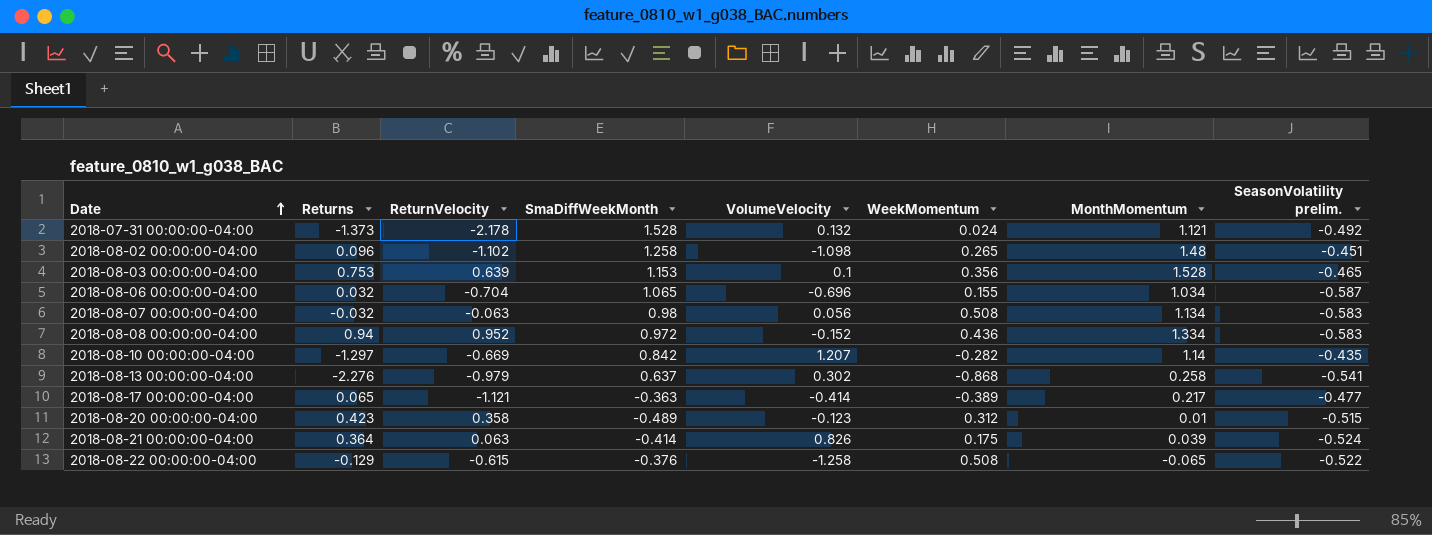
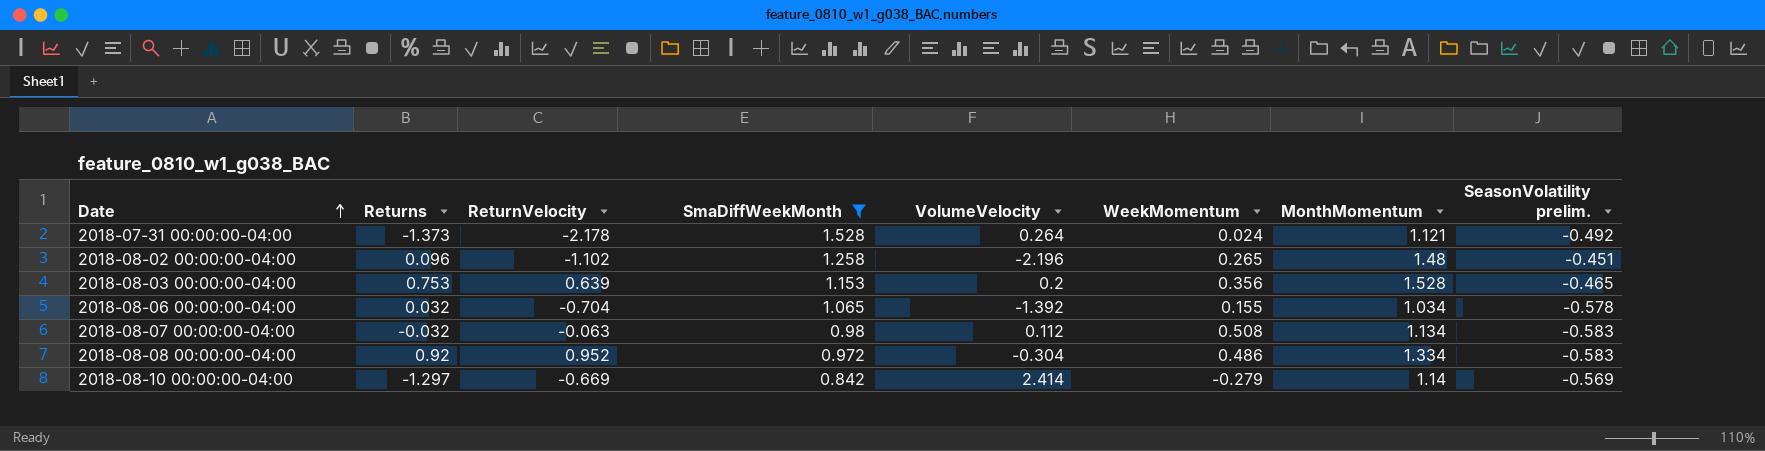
filter: none -> SmaDiffWeekMonth >= 0.842
2018-07-31 00:00:00-04:00 | VolumeVelocity: 0.132 -> 0.264
2018-08-02 00:00:00-04:00 | VolumeVelocity: -1.098 -> -2.196
2018-08-03 00:00:00-04:00 | VolumeVelocity: 0.1 -> 0.2
2018-08-06 00:00:00-04:00 | VolumeVelocity: -0.696 -> -1.392
2018-08-06 00:00:00-04:00 | SeasonVolatility prelim.: -0.587 -> -0.578
2018-08-07 00:00:00-04:00 | VolumeVelocity: 0.056 -> 0.112
2018-08-08 00:00:00-04:00 | Returns: 0.94 -> 0.92
2018-08-08 00:00:00-04:00 | VolumeVelocity: -0.152 -> -0.304
2018-08-08 00:00:00-04:00 | WeekMomentum: 0.436 -> 0.486
2018-08-10 00:00:00-04:00 | VolumeVelocity: 1.207 -> 2.414
2018-08-10 00:00:00-04:00 | WeekMomentum: -0.282 -> -0.279
2018-08-10 00:00:00-04:00 | SeasonVolatility prelim.: -0.435 -> -0.569

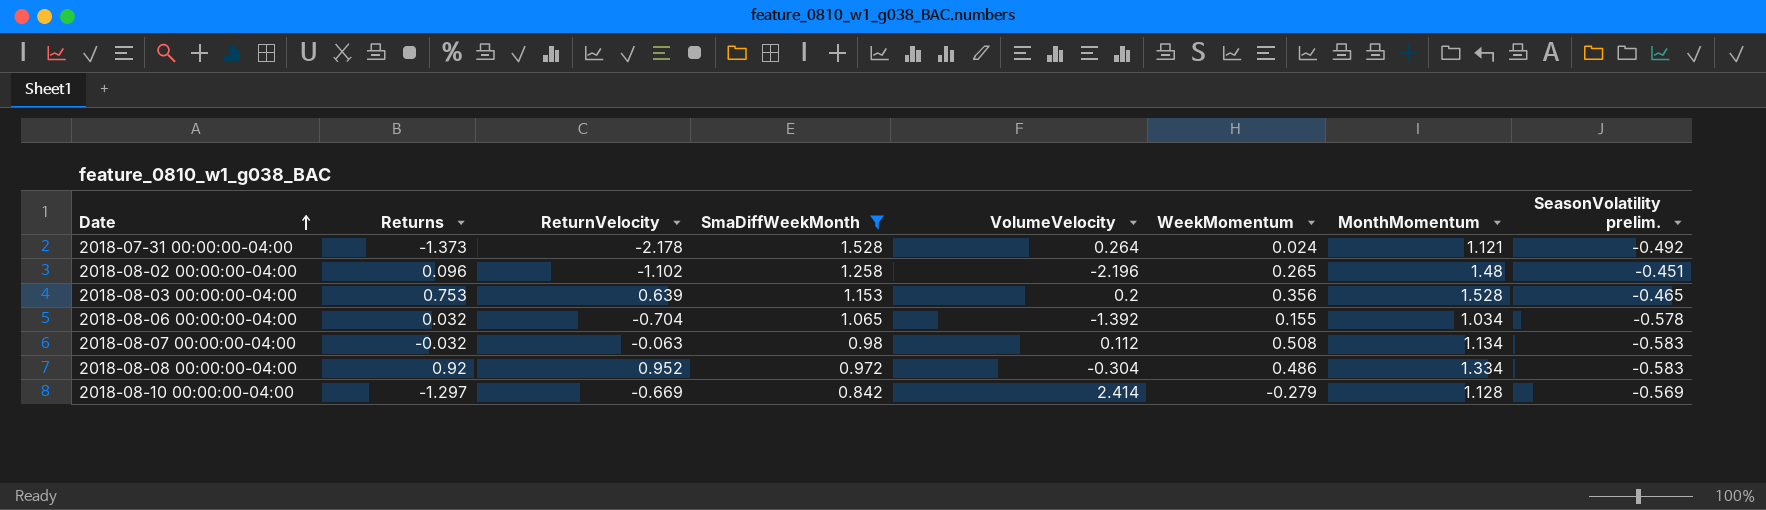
2018-08-10 00:00:00-04:00 | MonthMomentum: 1.14 -> 1.128

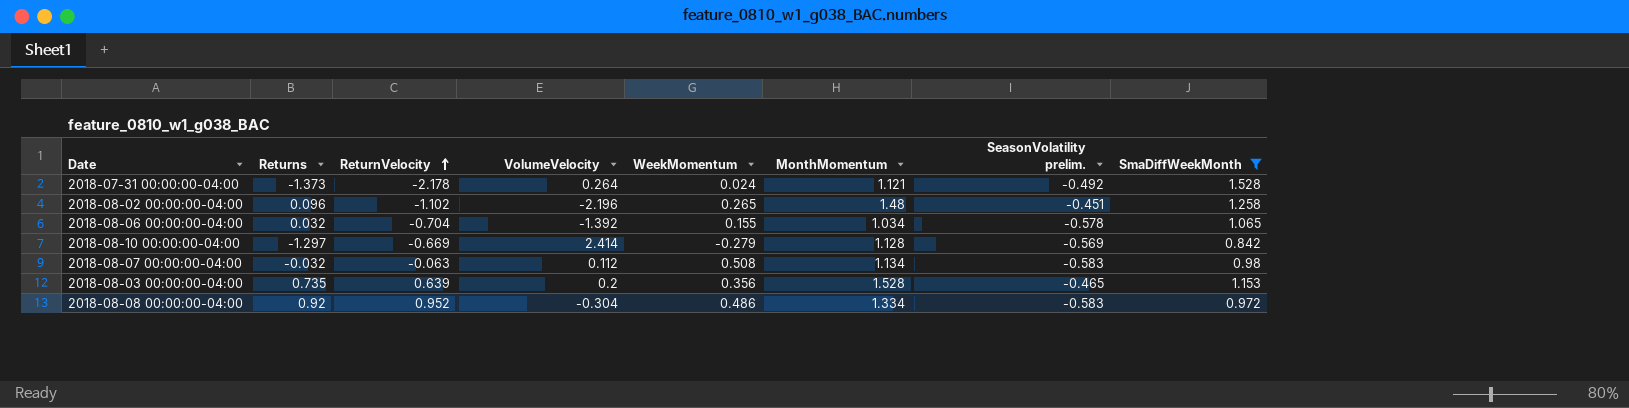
row order: Date ascending -> ReturnVelocity ascending
column SmaDiffWeekMonth | position: 4 -> 8
2018-08-03 00:00:00-04:00 | Returns: 0.753 -> 0.735

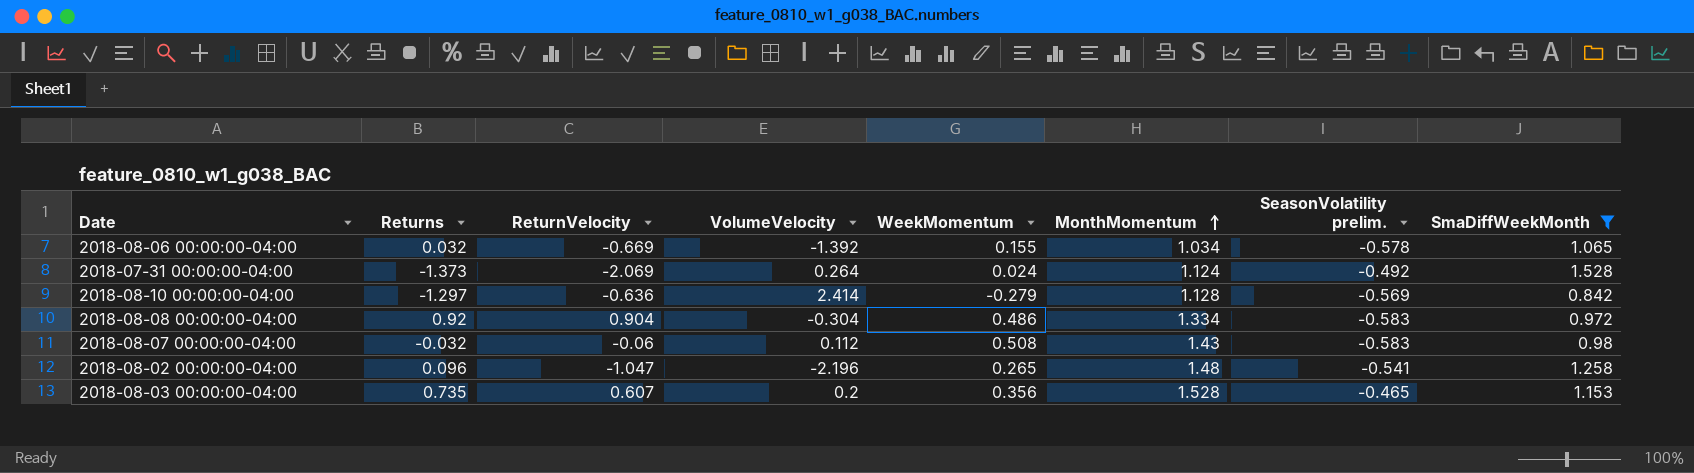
row order: ReturnVelocity ascending -> MonthMomentum ascending
2018-08-06 00:00:00-04:00 | ReturnVelocity: -0.704 -> -0.669
2018-07-31 00:00:00-04:00 | ReturnVelocity: -2.178 -> -2.069
2018-07-31 00:00:00-04:00 | MonthMomentum: 1.121 -> 1.124
2018-08-10 00:00:00-04:00 | ReturnVelocity: -0.669 -> -0.636
2018-08-08 00:00:00-04:00 | ReturnVelocity: 0.952 -> 0.904
2018-08-07 00:00:00-04:00 | ReturnVelocity: -0.063 -> -0.06
2018-08-07 00:00:00-04:00 | MonthMomentum: 1.134 -> 1.43
2018-08-02 00:00:00-04:00 | ReturnVelocity: -1.102 -> -1.047
2018-08-02 00:00:00-04:00 | SeasonVolatility prelim.: -0.451 -> -0.541
2018-08-03 00:00:00-04:00 | ReturnVelocity: 0.639 -> 0.607

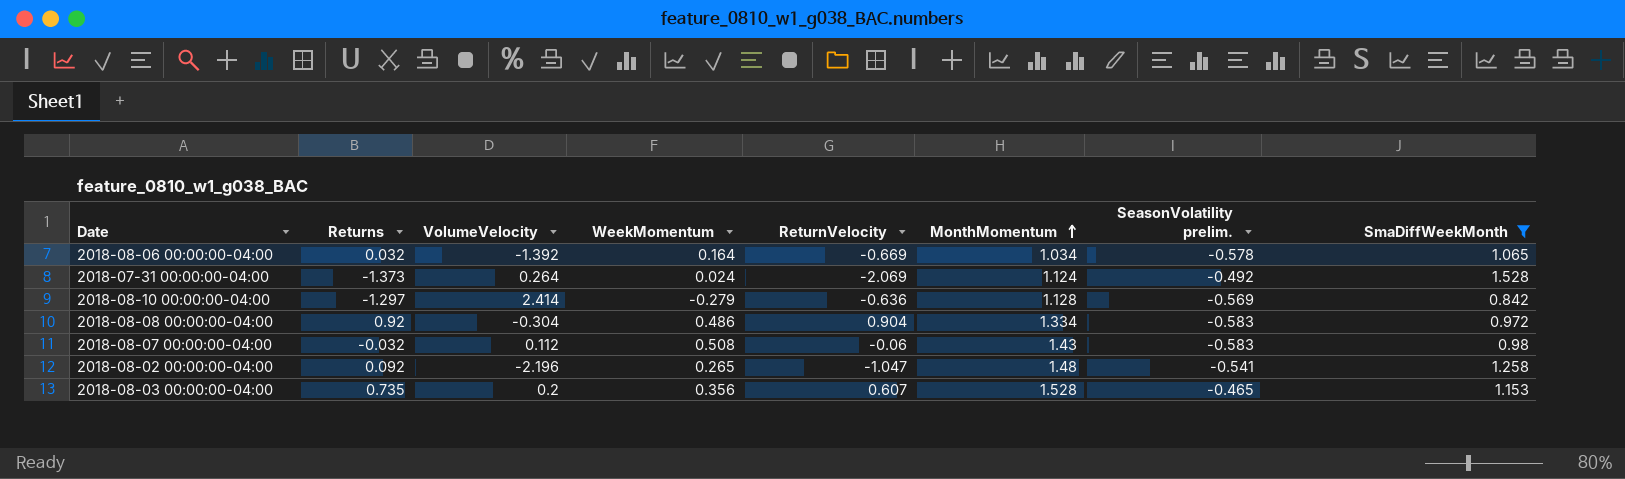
column ReturnVelocity | position: 3 -> 5
2018-08-06 00:00:00-04:00 | WeekMomentum: 0.155 -> 0.164
2018-08-02 00:00:00-04:00 | Returns: 0.096 -> 0.092

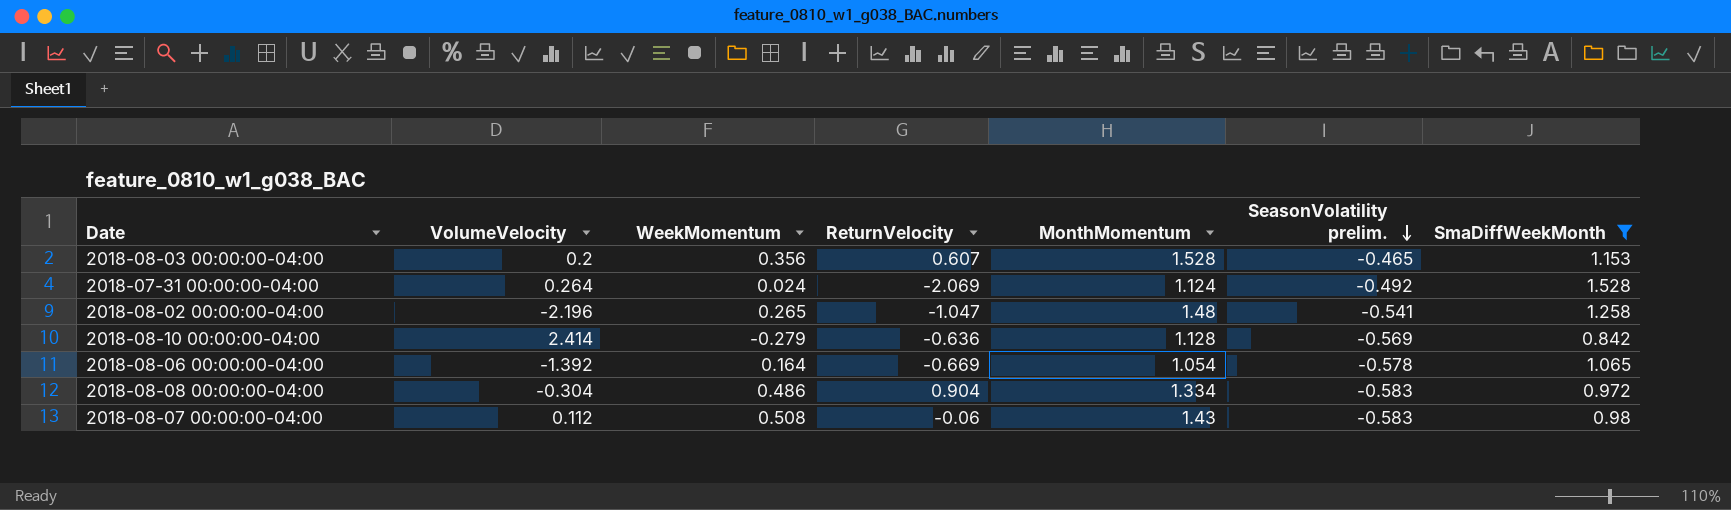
row order: MonthMomentum ascending -> SeasonVolatility prelim. descending
column Returns | position: 2 -> none
2018-08-06 00:00:00-04:00 | MonthMomentum: 1.034 -> 1.054

